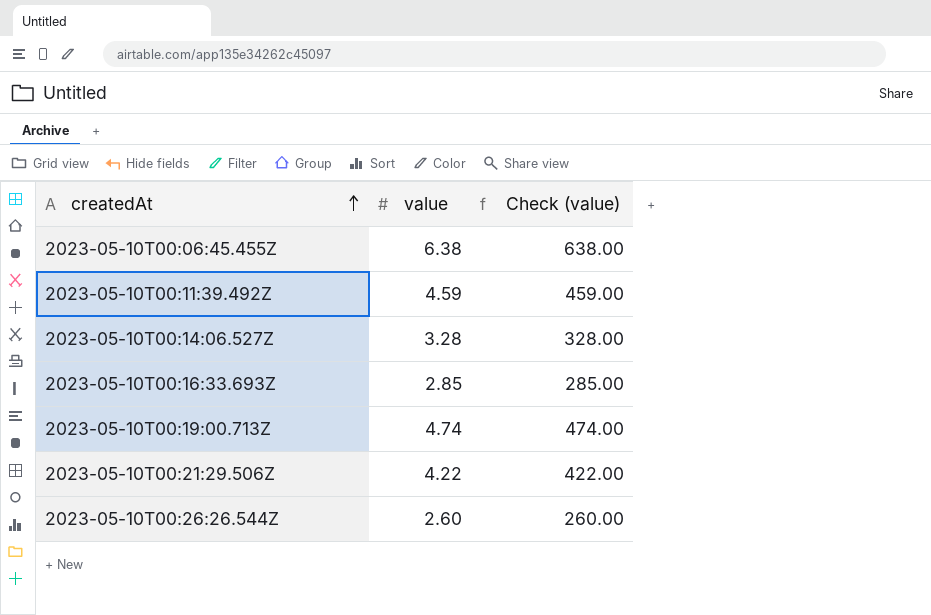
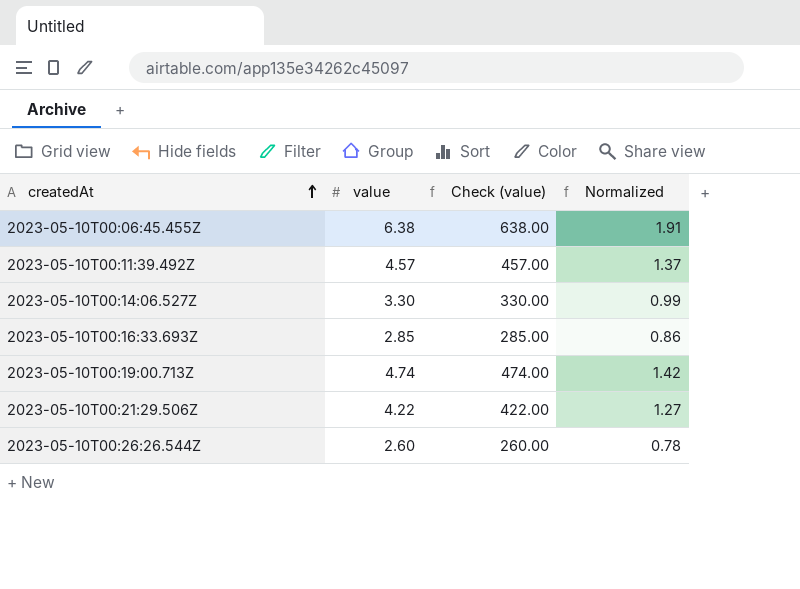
column Normalized | formula: none -> [value] * 0.3
2023-05-10T00:11:39.492Z | value: 4.59 -> 4.57
2023-05-10T00:11:39.492Z | Check (value): 459.00 -> 457.00
2023-05-10T00:14:06.527Z | value: 3.28 -> 3.30
2023-05-10T00:14:06.527Z | Check (value): 328.00 -> 330.00

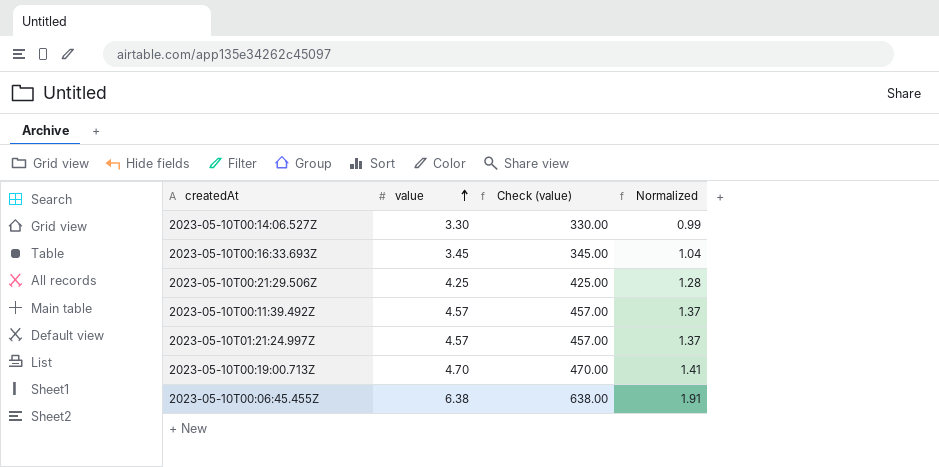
row order: createdAt ascending -> value ascending
row 2023-05-10T00:26:26.544Z: 2.60 | 260.00 | 0.78 -> none
2023-05-10T00:16:33.693Z | value: 2.85 -> 3.45
2023-05-10T00:16:33.693Z | Check (value): 285.00 -> 345.00
2023-05-10T00:16:33.693Z | Normalized: 0.86 -> 1.04
2023-05-10T00:21:29.506Z | value: 4.22 -> 4.25
2023-05-10T00:21:29.506Z | Check (value): 422.00 -> 425.00
2023-05-10T00:21:29.506Z | Normalized: 1.27 -> 1.28
row 2023-05-10T01:21:24.997Z: none -> 4.57 | 457.00 | 1.37
2023-05-10T00:19:00.713Z | value: 4.74 -> 4.70
2023-05-10T00:19:00.713Z | Check (value): 474.00 -> 470.00
2023-05-10T00:19:00.713Z | Normalized: 1.42 -> 1.41

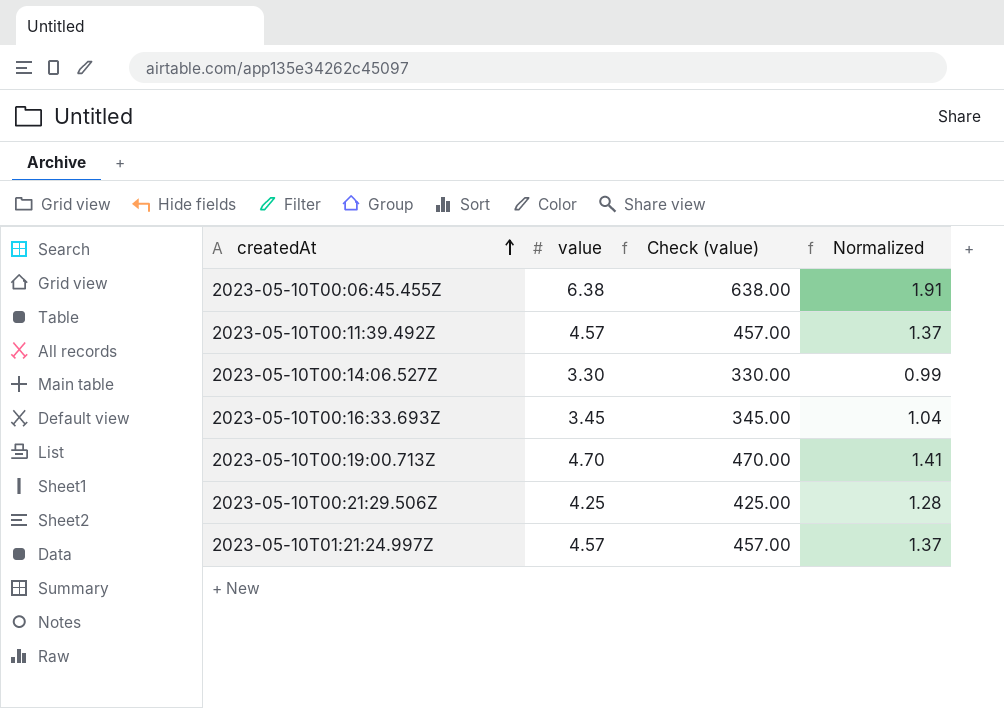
row order: value ascending -> createdAt ascending

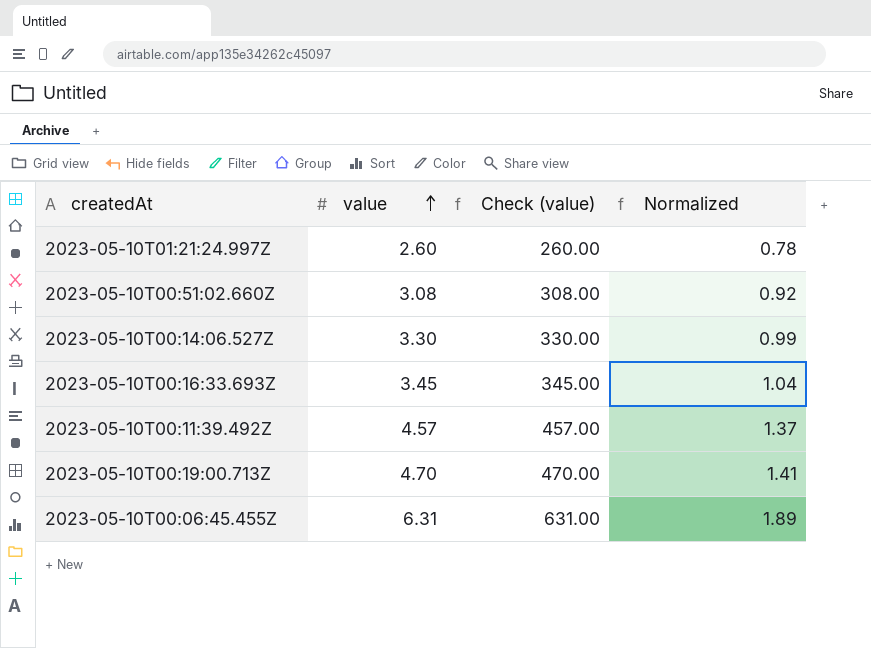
row order: createdAt ascending -> value ascending
row 2023-05-10T00:21:29.506Z: 4.25 | 425.00 | 1.28 -> none
2023-05-10T01:21:24.997Z | value: 4.57 -> 2.60
2023-05-10T01:21:24.997Z | Check (value): 457.00 -> 260.00
2023-05-10T01:21:24.997Z | Normalized: 1.37 -> 0.78
row 2023-05-10T00:51:02.660Z: none -> 3.08 | 308.00 | 0.92
2023-05-10T00:06:45.455Z | value: 6.38 -> 6.31
2023-05-10T00:06:45.455Z | Check (value): 638.00 -> 631.00
2023-05-10T00:06:45.455Z | Normalized: 1.91 -> 1.89

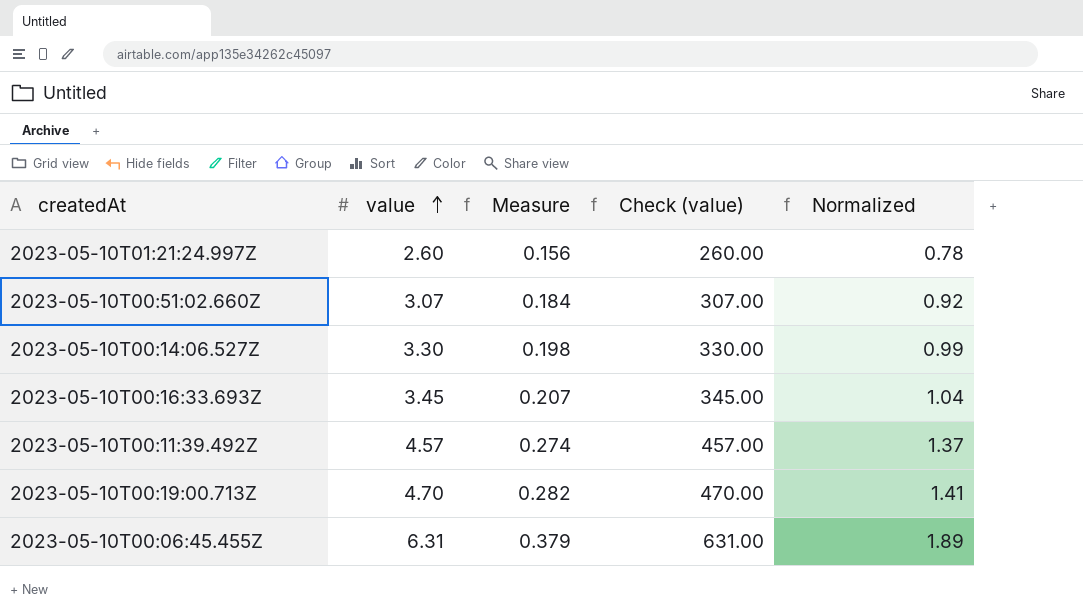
column Measure | formula: none -> [value] * 0.06
2023-05-10T00:51:02.660Z | value: 3.08 -> 3.07
2023-05-10T00:51:02.660Z | Check (value): 308.00 -> 307.00

